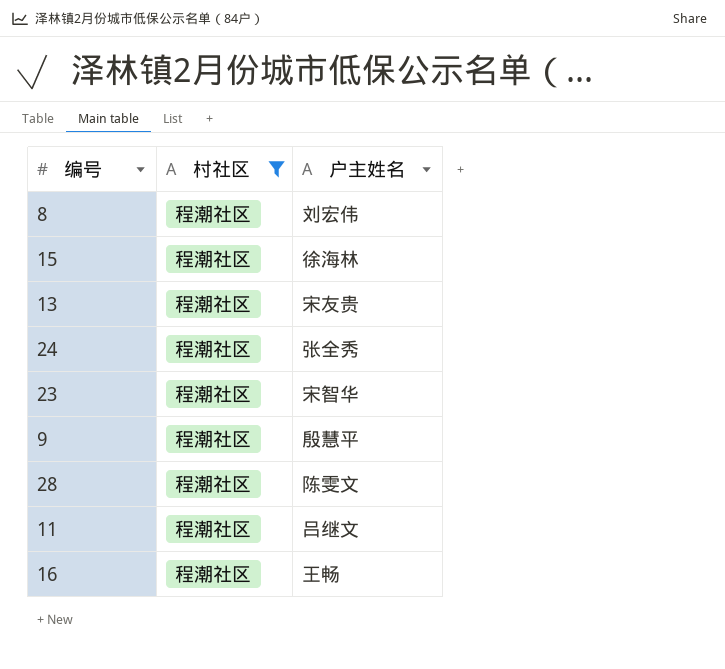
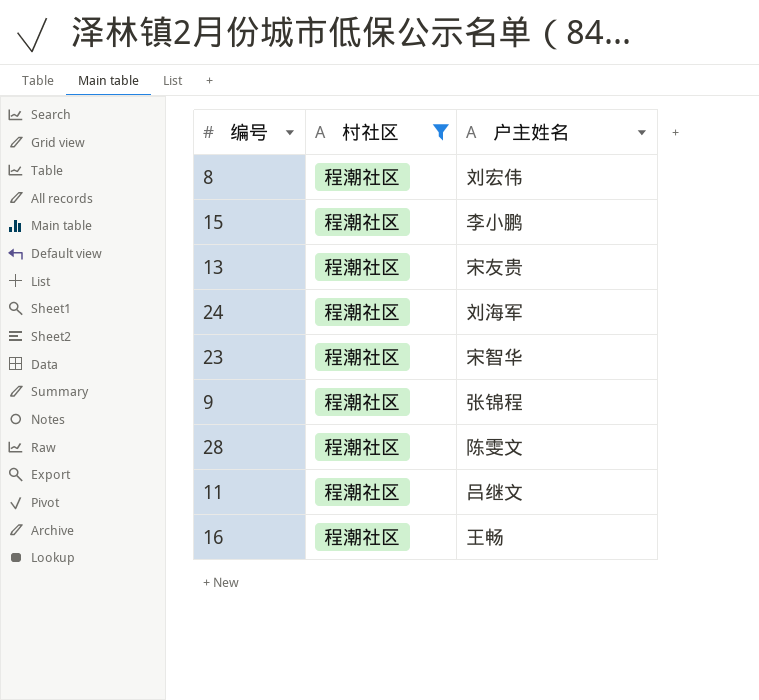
15 | 户主姓名: 徐海林 -> 李小鹏
24 | 户主姓名: 张全秀 -> 刘海军
9 | 户主姓名: 殷慧平 -> 张锦程

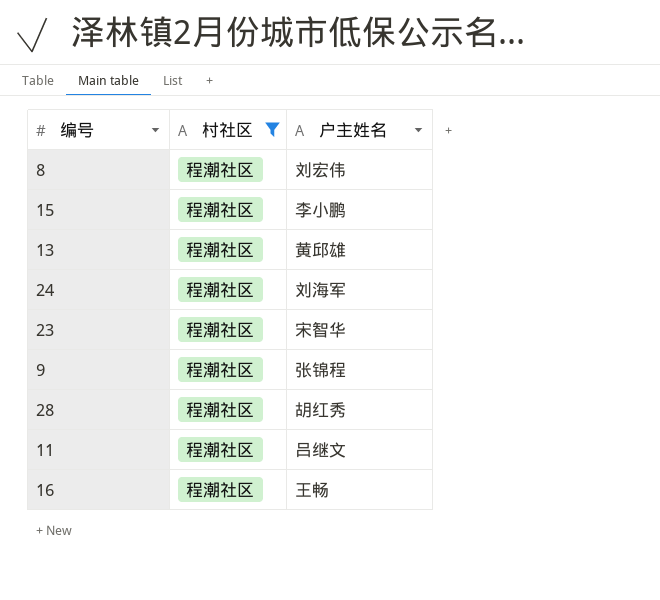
13 | 户主姓名: 宋友贵 -> 黄邱雄
28 | 户主姓名: 陈雯文 -> 胡红秀

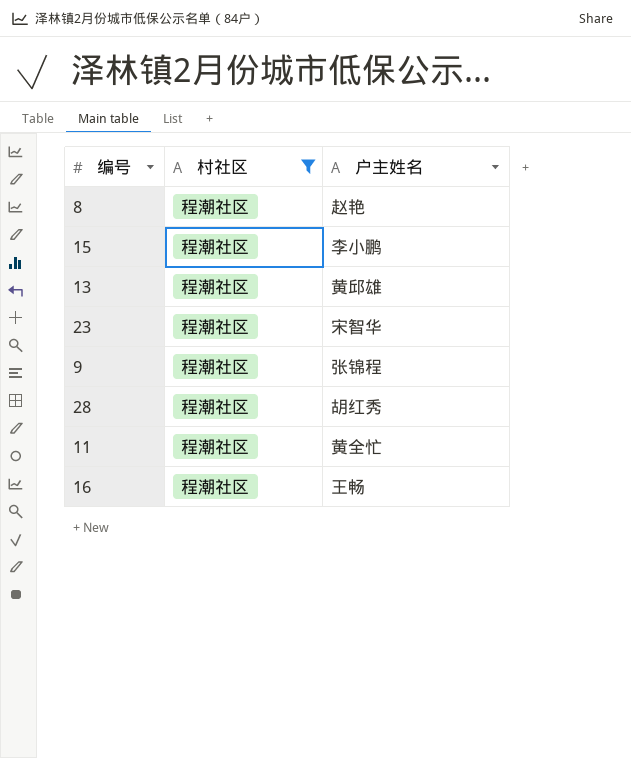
row 24: 程潮社区 | 刘海军 -> none
8 | 户主姓名: 刘宏伟 -> 赵艳
11 | 户主姓名: 吕继文 -> 黄全忙

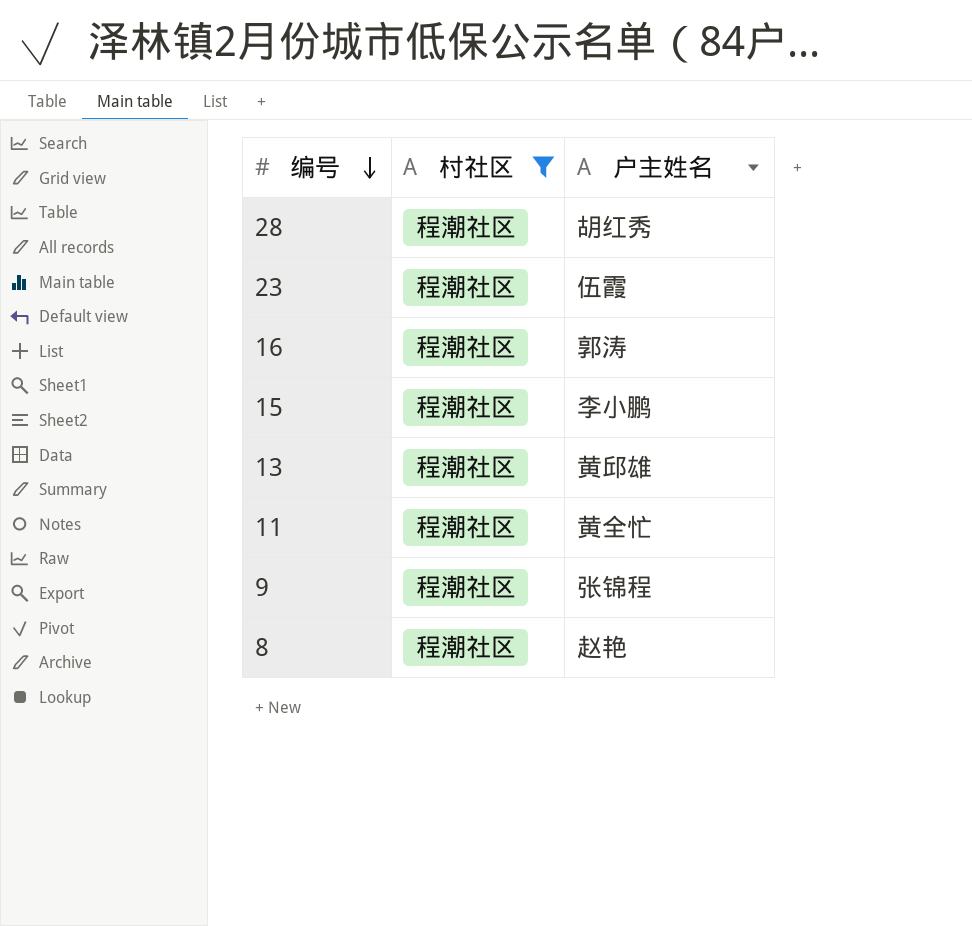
row order: none -> 编号 descending
23 | 户主姓名: 宋智华 -> 伍霞
16 | 户主姓名: 王畅 -> 郭涛

